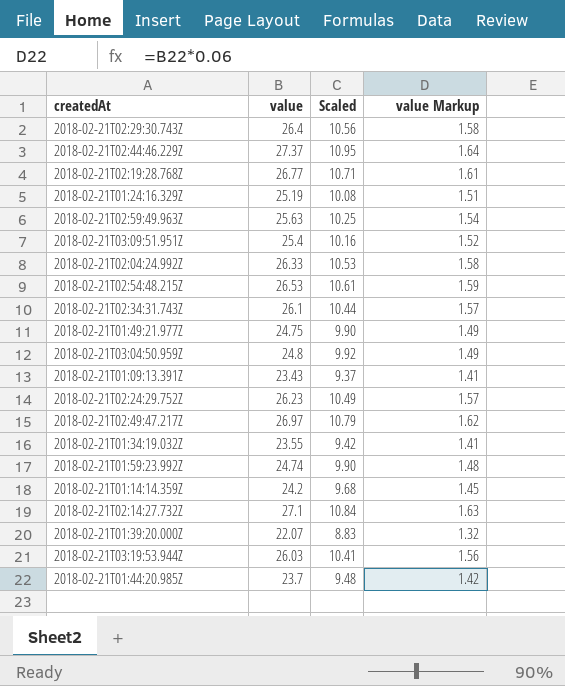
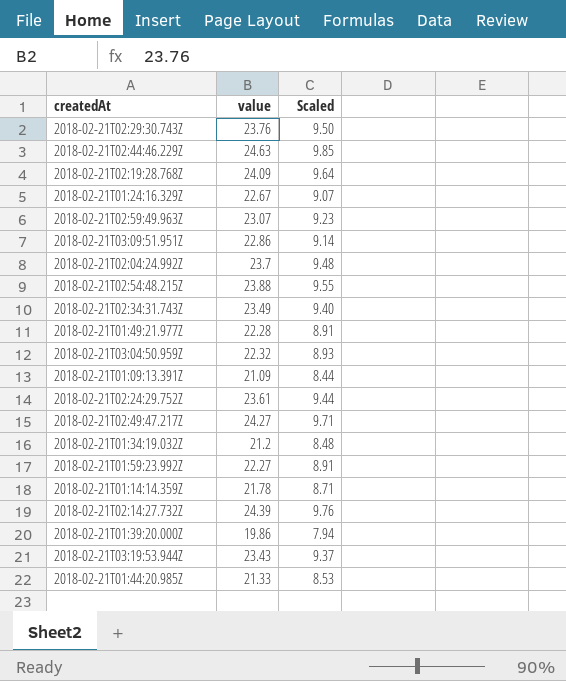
column value Markup | formula: [value] * 0.06 -> none
2018-02-21T02:29:30.743Z | value: 26.4 -> 23.76
2018-02-21T02:29:30.743Z | Scaled: 10.56 -> 9.50
2018-02-21T02:44:46.229Z | value: 27.37 -> 24.63
2018-02-21T02:44:46.229Z | Scaled: 10.95 -> 9.85
2018-02-21T02:19:28.768Z | value: 26.77 -> 24.09
2018-02-21T02:19:28.768Z | Scaled: 10.71 -> 9.64
2018-02-21T01:24:16.329Z | value: 25.19 -> 22.67
2018-02-21T01:24:16.329Z | Scaled: 10.08 -> 9.07
2018-02-21T02:59:49.963Z | value: 25.63 -> 23.07
2018-02-21T02:59:49.963Z | Scaled: 10.25 -> 9.23
2018-02-21T03:09:51.951Z | value: 25.4 -> 22.86
2018-02-21T03:09:51.951Z | Scaled: 10.16 -> 9.14
2018-02-21T02:04:24.992Z | value: 26.33 -> 23.7
2018-02-21T02:04:24.992Z | Scaled: 10.53 -> 9.48
2018-02-21T02:54:48.215Z | value: 26.53 -> 23.88
2018-02-21T02:54:48.215Z | Scaled: 10.61 -> 9.55
2018-02-21T02:34:31.743Z | value: 26.1 -> 23.49
2018-02-21T02:34:31.743Z | Scaled: 10.44 -> 9.40
2018-02-21T01:49:21.977Z | value: 24.75 -> 22.28
2018-02-21T01:49:21.977Z | Scaled: 9.90 -> 8.91
2018-02-21T03:04:50.959Z | value: 24.8 -> 22.32
2018-02-21T03:04:50.959Z | Scaled: 9.92 -> 8.93
2018-02-21T01:09:13.391Z | value: 23.43 -> 21.09
2018-02-21T01:09:13.391Z | Scaled: 9.37 -> 8.44
2018-02-21T02:24:29.752Z | value: 26.23 -> 23.61
2018-02-21T02:24:29.752Z | Scaled: 10.49 -> 9.44
2018-02-21T02:49:47.217Z | value: 26.97 -> 24.27
2018-02-21T02:49:47.217Z | Scaled: 10.79 -> 9.71
2018-02-21T01:34:19.032Z | value: 23.55 -> 21.2
2018-02-21T01:34:19.032Z | Scaled: 9.42 -> 8.48
2018-02-21T01:59:23.992Z | value: 24.74 -> 22.27
2018-02-21T01:59:23.992Z | Scaled: 9.90 -> 8.91
2018-02-21T01:14:14.359Z | value: 24.2 -> 21.78
2018-02-21T01:14:14.359Z | Scaled: 9.68 -> 8.71
2018-02-21T02:14:27.732Z | value: 27.1 -> 24.39
2018-02-21T02:14:27.732Z | Scaled: 10.84 -> 9.76
2018-02-21T01:39:20.000Z | value: 22.07 -> 19.86
2018-02-21T01:39:20.000Z | Scaled: 8.83 -> 7.94
2018-02-21T03:19:53.944Z | value: 26.03 -> 23.43
2018-02-21T03:19:53.944Z | Scaled: 10.41 -> 9.37
2018-02-21T01:44:20.985Z | value: 23.7 -> 21.33
2018-02-21T01:44:20.985Z | Scaled: 9.48 -> 8.53

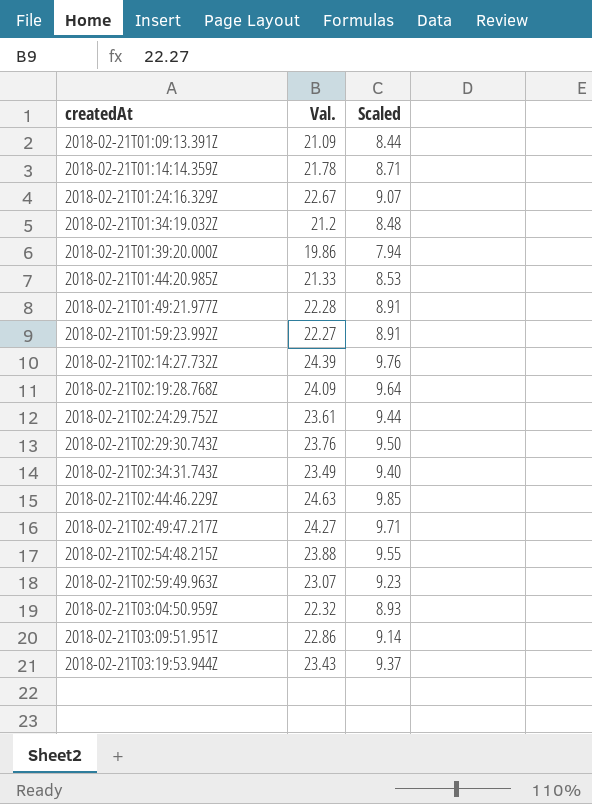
row order: none -> createdAt ascending
column name: value -> Val.
row 2018-02-21T02:04:24.992Z: 23.7 | 9.48 -> none

